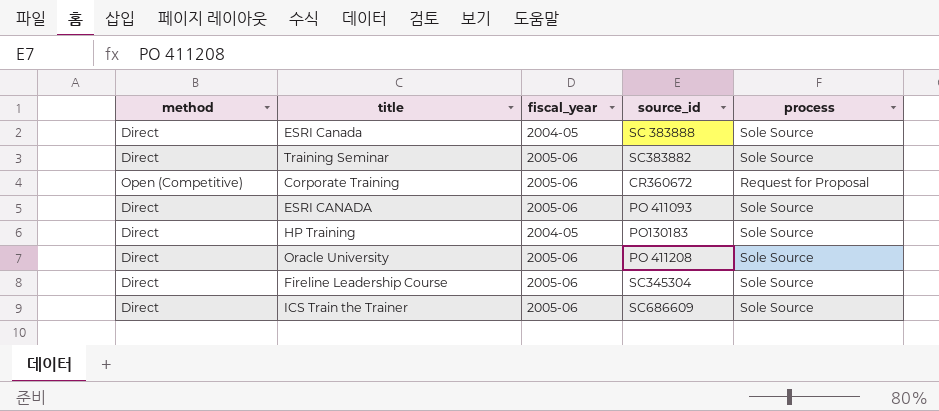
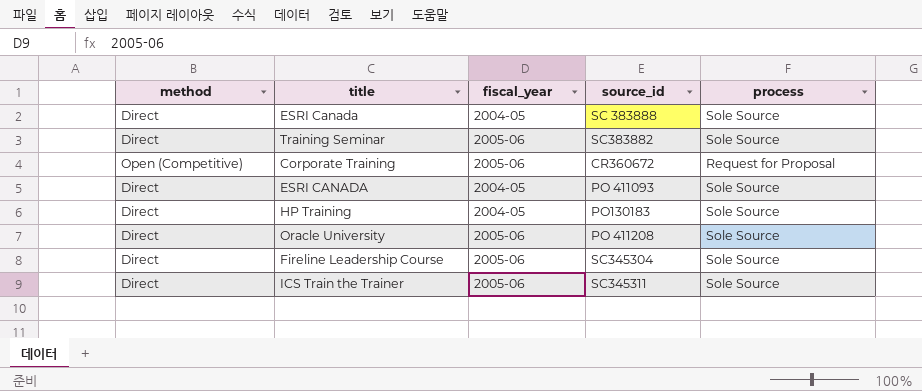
ESRI CANADA | fiscal_year: 2005-06 -> 2004-05
ICS Train the Trainer | source_id: SC686609 -> SC345311

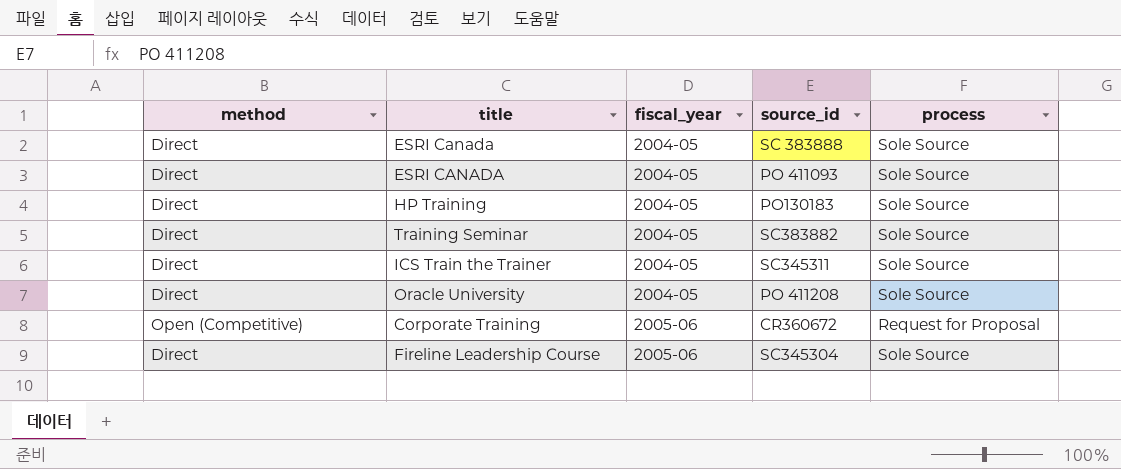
row order: none -> fiscal_year ascending
Training Seminar | fiscal_year: 2005-06 -> 2004-05
ICS Train the Trainer | fiscal_year: 2005-06 -> 2004-05
Oracle University | fiscal_year: 2005-06 -> 2004-05

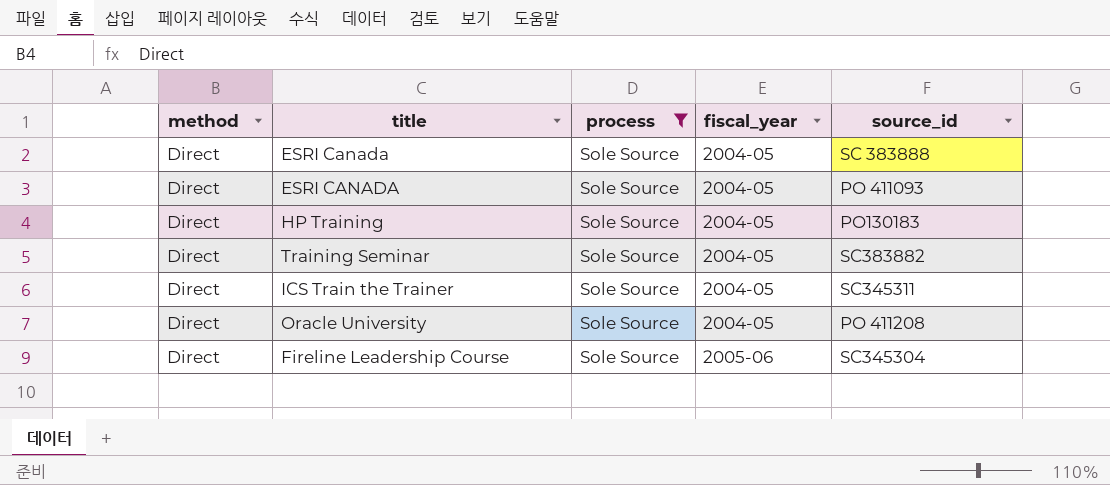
filter: none -> process = Sole Source
column process | position: 5 -> 3

